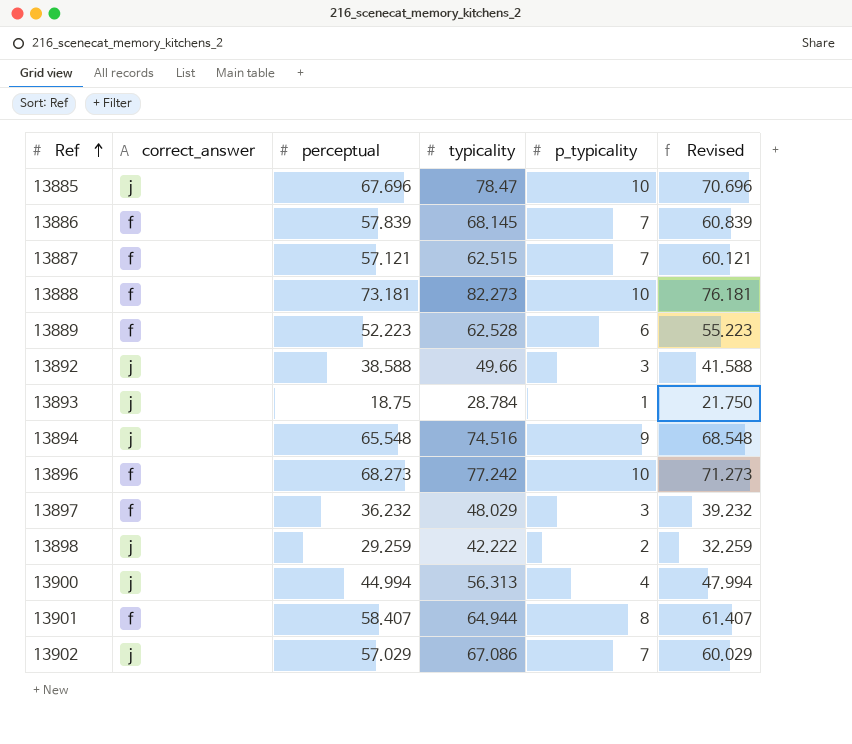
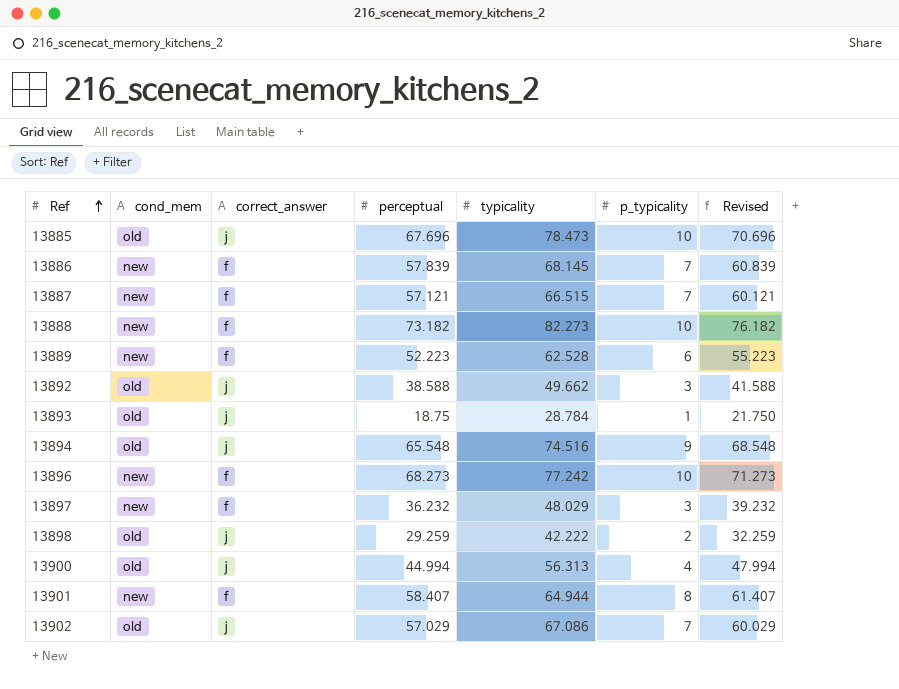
column cond_mem | position: none -> 2
13885 | typicality: 78.47 -> 78.473
13887 | typicality: 62.515 -> 66.515
13888 | perceptual: 73.181 -> 73.182
13888 | Revised: 76.181 -> 76.182
13892 | typicality: 49.66 -> 49.662

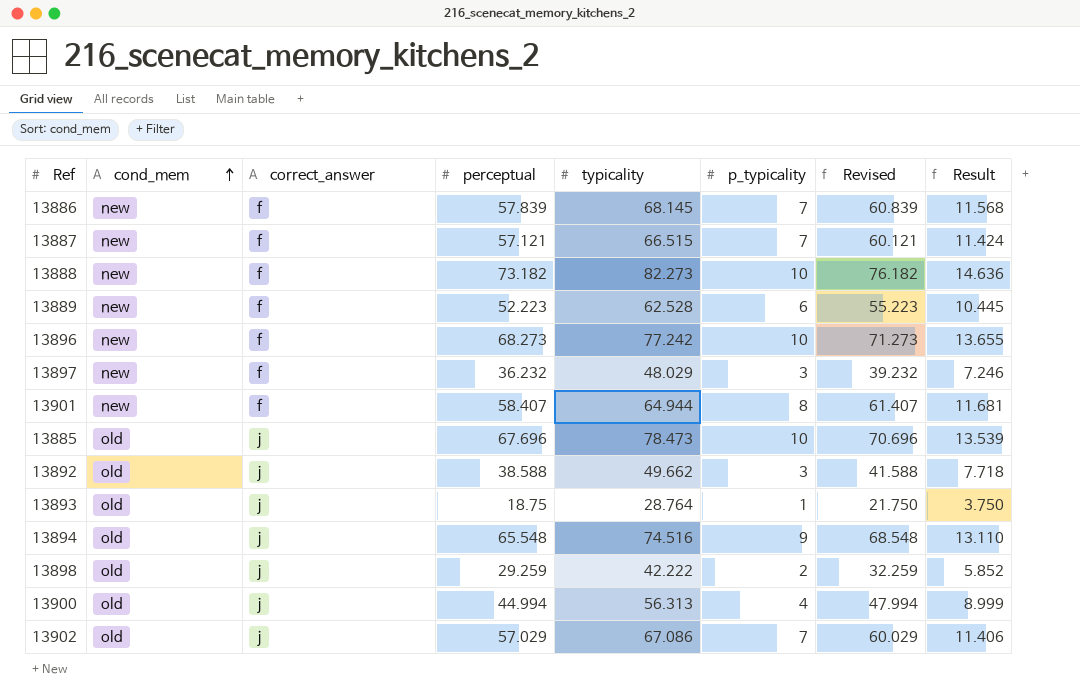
row order: Ref ascending -> cond_mem ascending
column Result | formula: none -> [perceptual] * 0.2
13893 | typicality: 28.784 -> 28.764

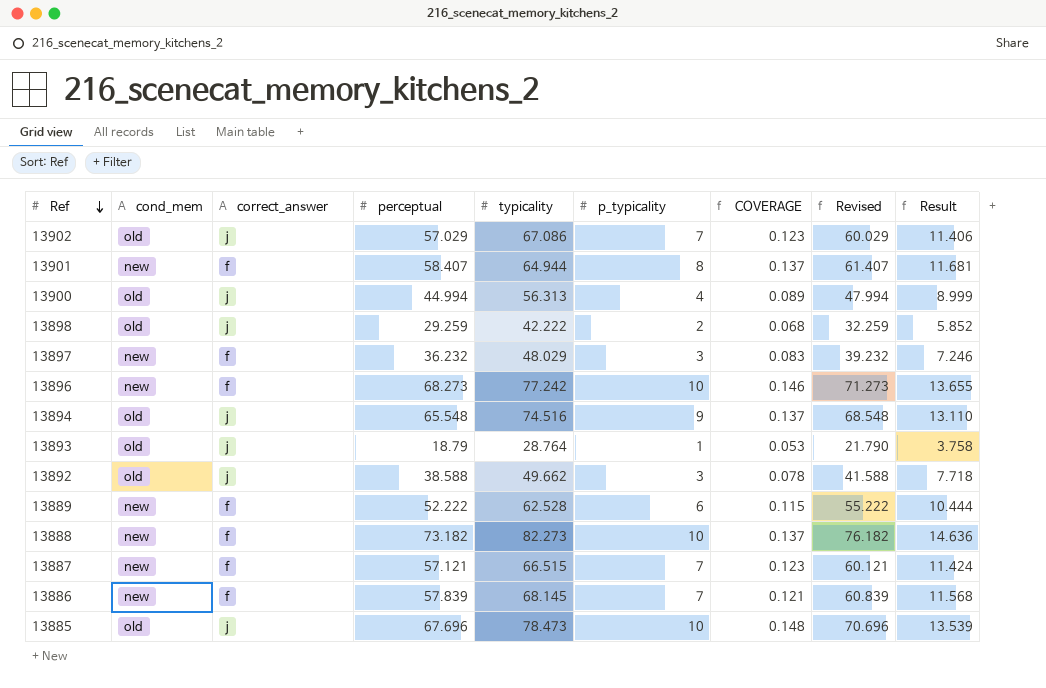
row order: cond_mem ascending -> Ref descending
column COVERAGE | formula: none -> [p_typicality] / [perceptual]
13893 | perceptual: 18.75 -> 18.79
13893 | Revised: 21.750 -> 21.790
13893 | Result: 3.750 -> 3.758
13889 | perceptual: 52.223 -> 52.222
13889 | Revised: 55.223 -> 55.222
13889 | Result: 10.445 -> 10.444

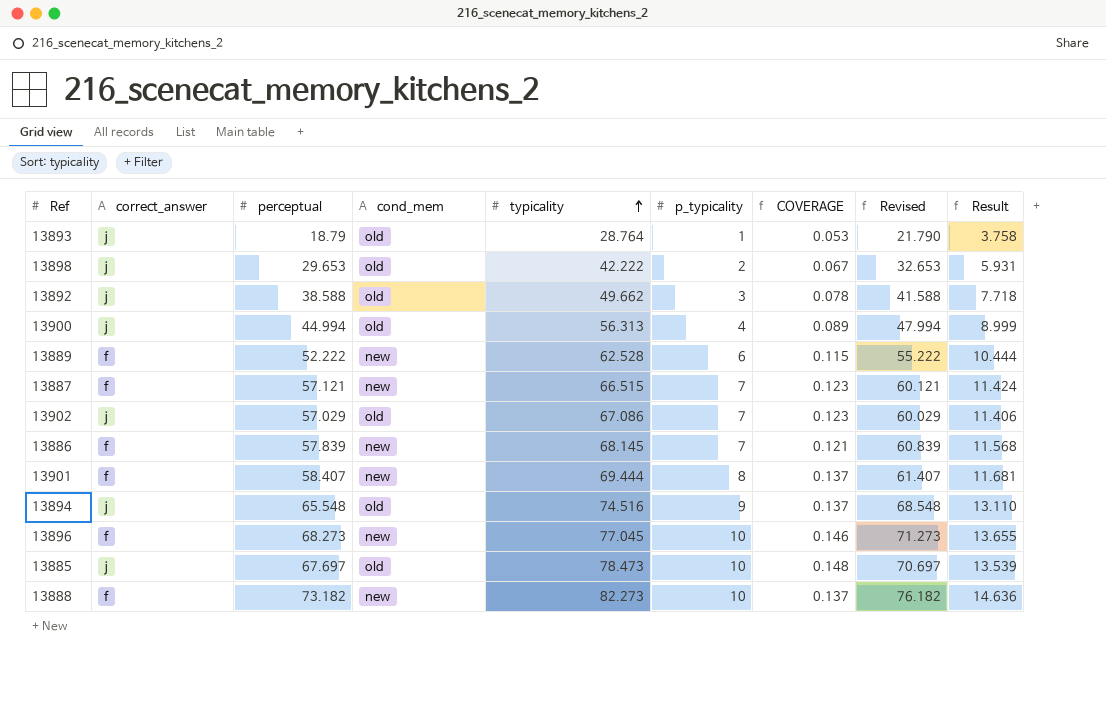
row order: Ref descending -> typicality ascending
column cond_mem | position: 2 -> 4
row 13897: new | f | 36.232 | 48.029 | 3 | 0.083 | 39.232 | 7.246 -> none
13898 | perceptual: 29.259 -> 29.653
13898 | COVERAGE: 0.068 -> 0.067
13898 | Revised: 32.259 -> 32.653
13898 | Result: 5.852 -> 5.931
13901 | typicality: 64.944 -> 69.444
13896 | typicality: 77.242 -> 77.045
13885 | perceptual: 67.696 -> 67.697
13885 | Revised: 70.696 -> 70.697

